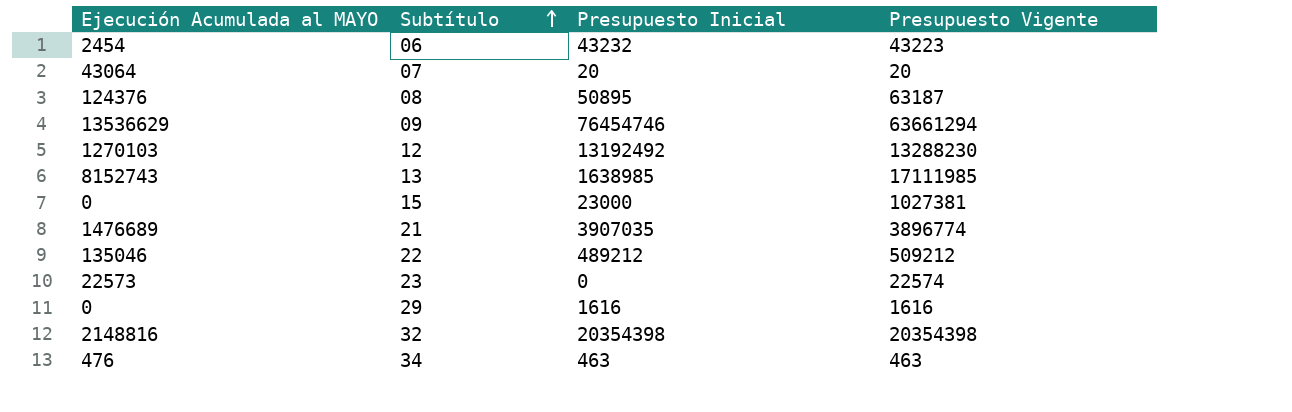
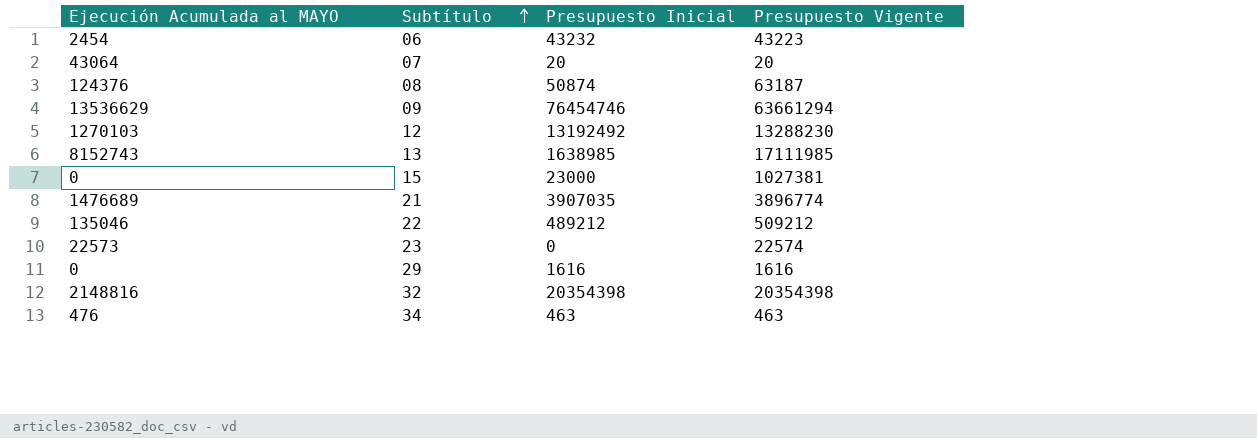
08 | Presupuesto Inicial: 50895 -> 50874

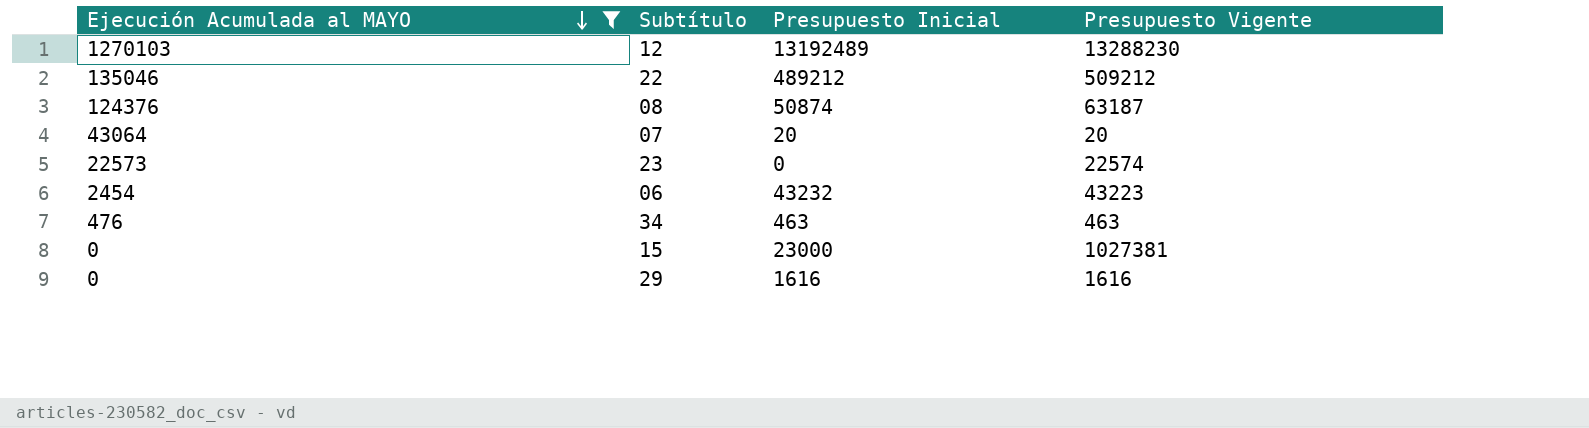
filter: none -> Ejecución Acumulada al MAYO <= 1270103
row order: Subtítulo ascending -> Ejecución Acumulada al MAYO descending
12 | Presupuesto Inicial: 13192492 -> 13192489

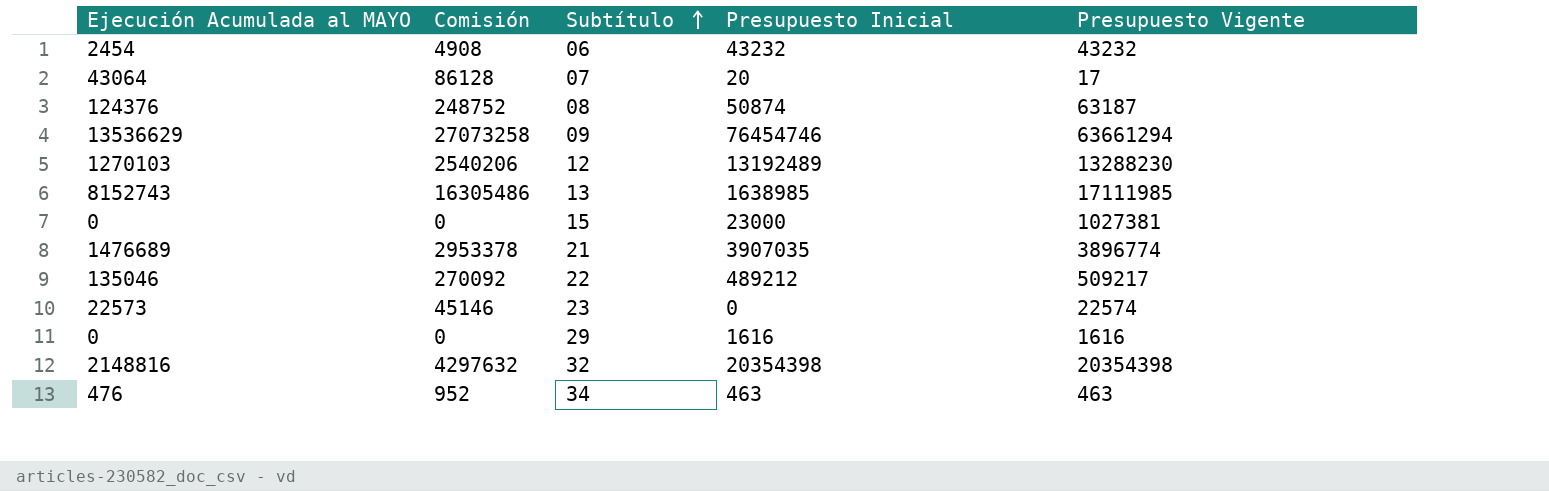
filter: Ejecución Acumulada al MAYO <= 1270103 -> none
row order: Ejecución Acumulada al MAYO descending -> Subtítulo ascending
column Comisión | formula: none -> [Ejecución Acumulada al MAYO] * 2
06 | Presupuesto Vigente: 43223 -> 43232
07 | Presupuesto Vigente: 20 -> 17
22 | Presupuesto Vigente: 509212 -> 509217

